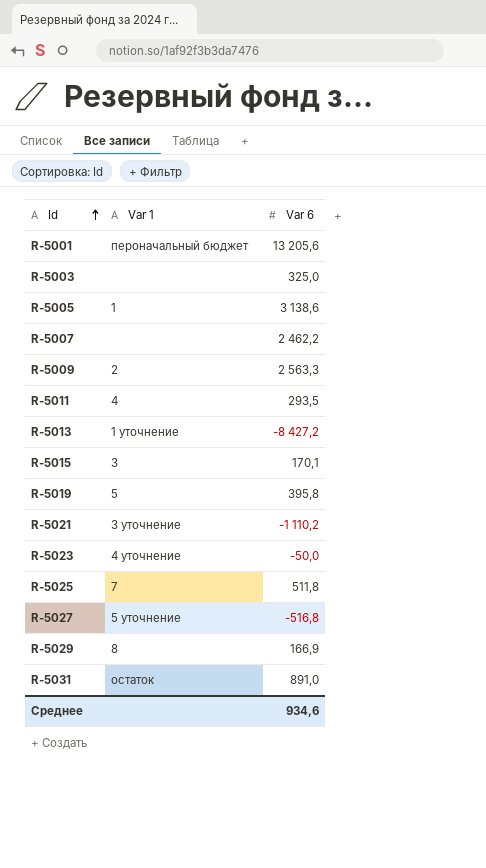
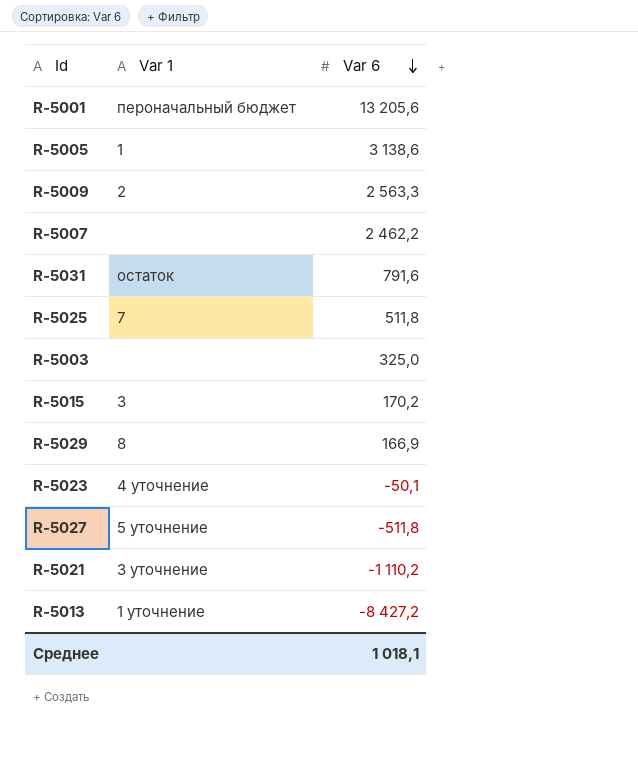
row order: Id ascending -> Var 6 descending
row R-5011: 4 | 293,5 -> none
row R-5019: 5 | 395,8 -> none
R-5031 | Var 6: 891,0 -> 791,6
R-5015 | Var 6: 170,1 -> 170,2
R-5023 | Var 6: -50,0 -> -50,1
R-5027 | Var 6: -516,8 -> -511,8
Среднее | Var 6: 934,6 -> 1 018,1

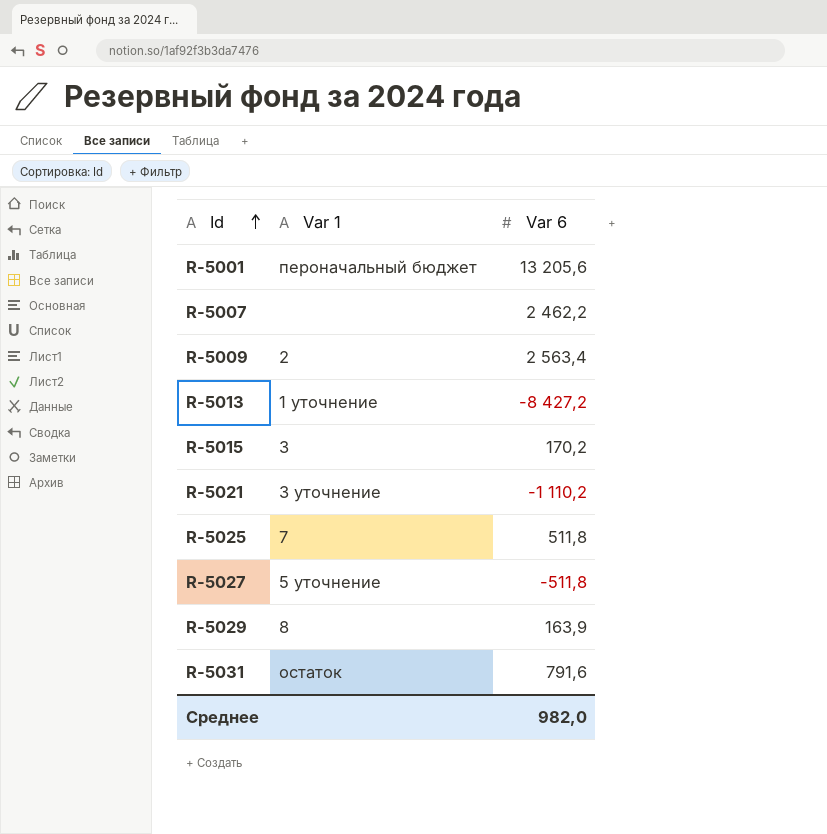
row order: Var 6 descending -> Id ascending
row R-5005: 1 | 3 138,6 -> none
row R-5003: none | 325,0 -> none
row R-5023: 4 уточнение | -50,1 -> none
R-5009 | Var 6: 2 563,3 -> 2 563,4
R-5029 | Var 6: 166,9 -> 163,9
Среднее | Var 6: 1 018,1 -> 982,0

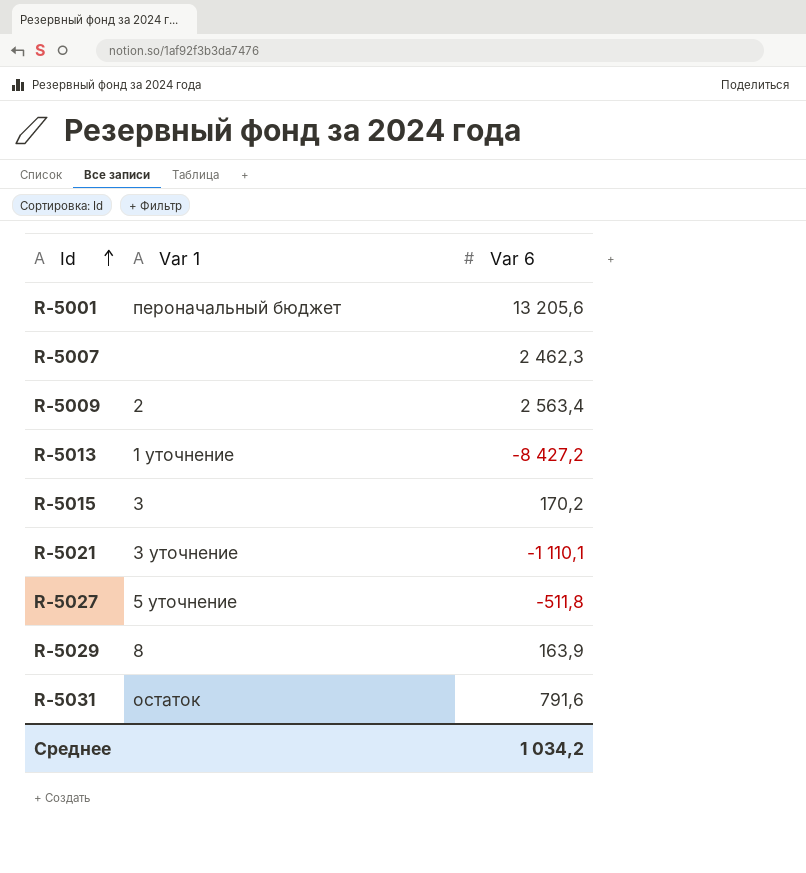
row R-5025: 7 | 511,8 -> none
R-5007 | Var 6: 2 462,2 -> 2 462,3
R-5021 | Var 6: -1 110,2 -> -1 110,1
Среднее | Var 6: 982,0 -> 1 034,2

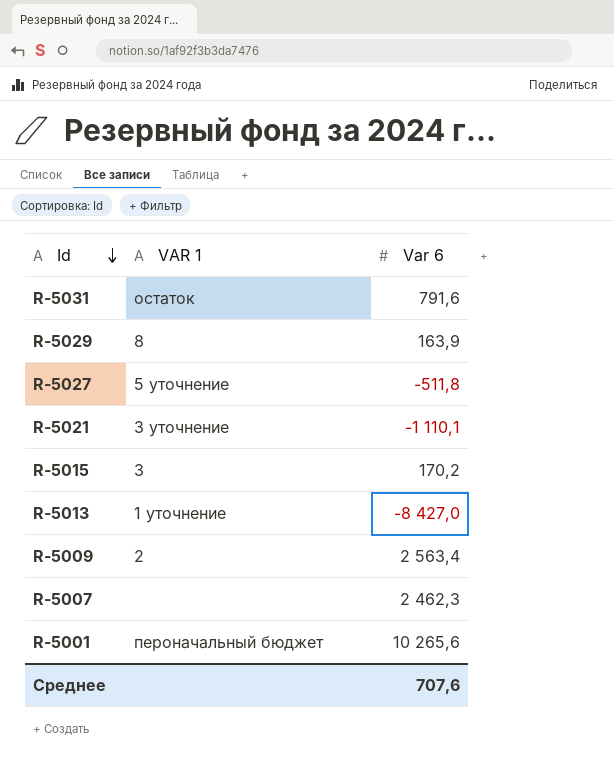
row order: Id ascending -> Id descending
column name: Var 1 -> VAR 1
R-5013 | Var 6: -8 427,2 -> -8 427,0
R-5001 | Var 6: 13 205,6 -> 10 265,6
Среднее | Var 6: 1 034,2 -> 707,6

